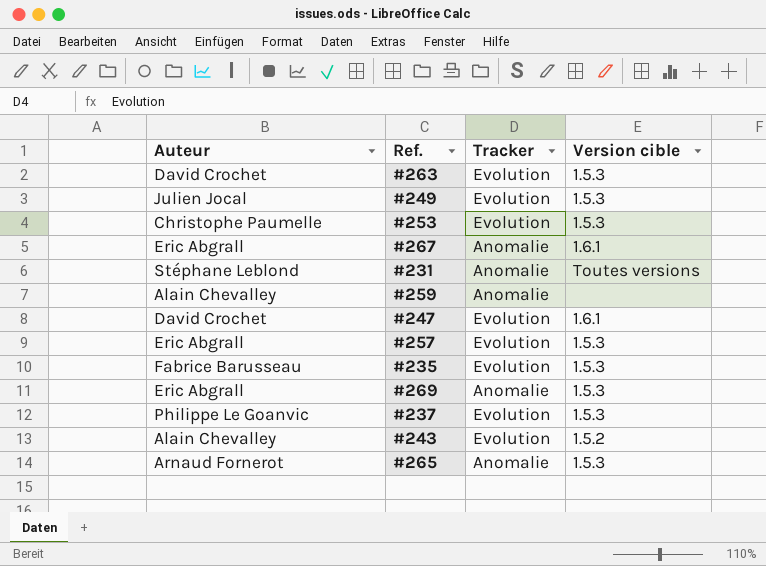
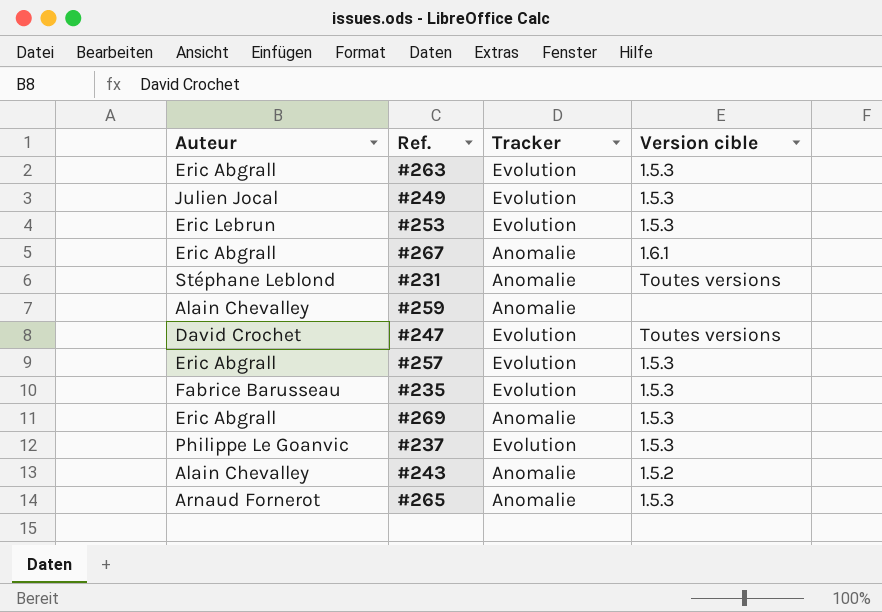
#263 | Auteur: David Crochet -> Eric Abgrall
#253 | Auteur: Christophe Paumelle -> Eric Lebrun
#247 | Version cible: 1.6.1 -> Toutes versions
#243 | Tracker: Evolution -> Anomalie

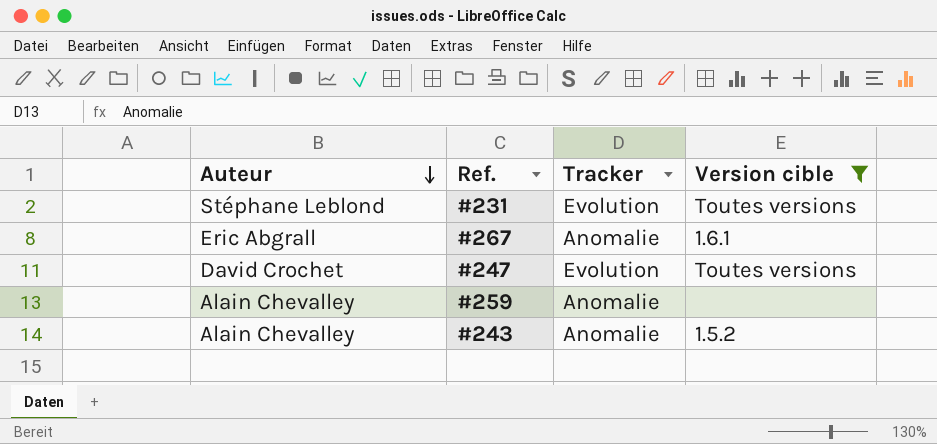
filter: none -> Version cible != 1.5.3
row order: none -> Auteur descending
#231 | Tracker: Anomalie -> Evolution

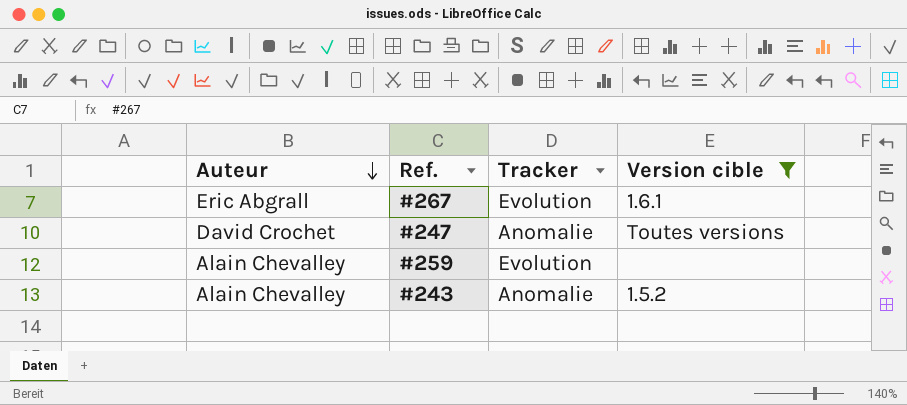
row #231: Stéphane Leblond | Evolution | Toutes versions -> none
#267 | Tracker: Anomalie -> Evolution
#247 | Tracker: Evolution -> Anomalie
#259 | Tracker: Anomalie -> Evolution

